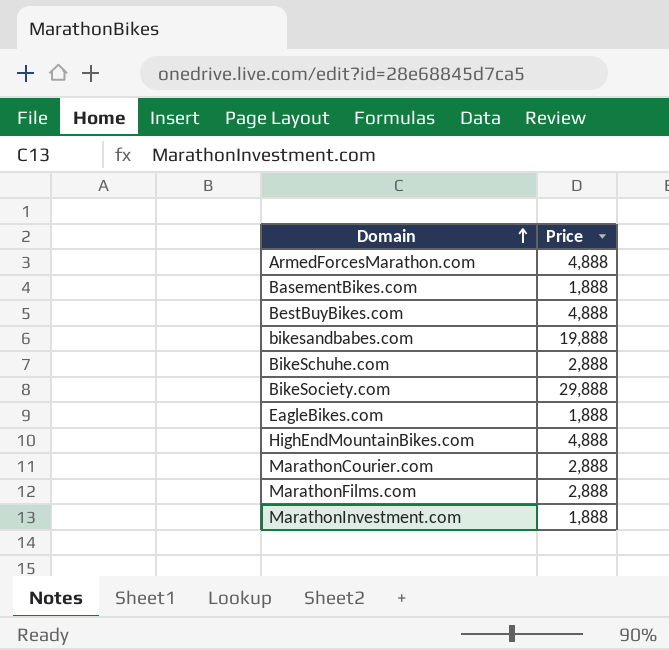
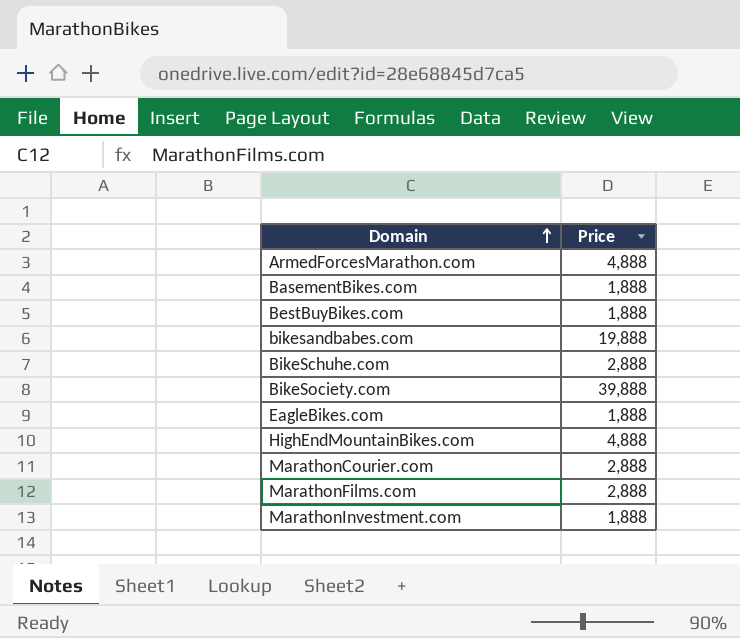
BestBuyBikes.com | Price: 4,888 -> 1,888
BikeSociety.com | Price: 29,888 -> 39,888

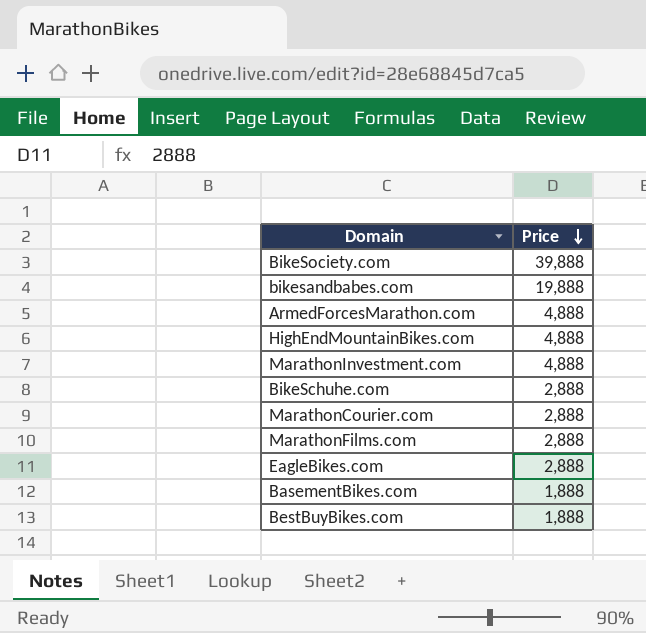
row order: Domain ascending -> Price descending
MarathonInvestment.com | Price: 1,888 -> 4,888
EagleBikes.com | Price: 1,888 -> 2,888

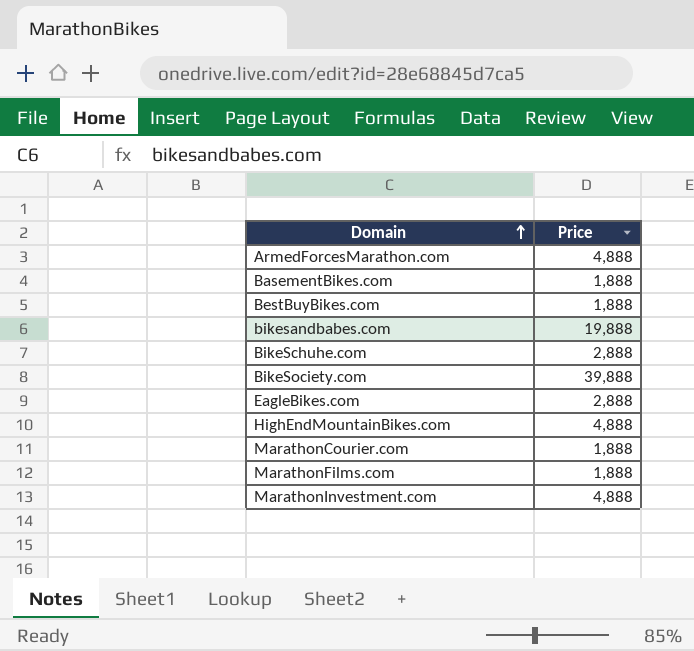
row order: Price descending -> Domain ascending
MarathonCourier.com | Price: 2,888 -> 1,888
MarathonFilms.com | Price: 2,888 -> 1,888

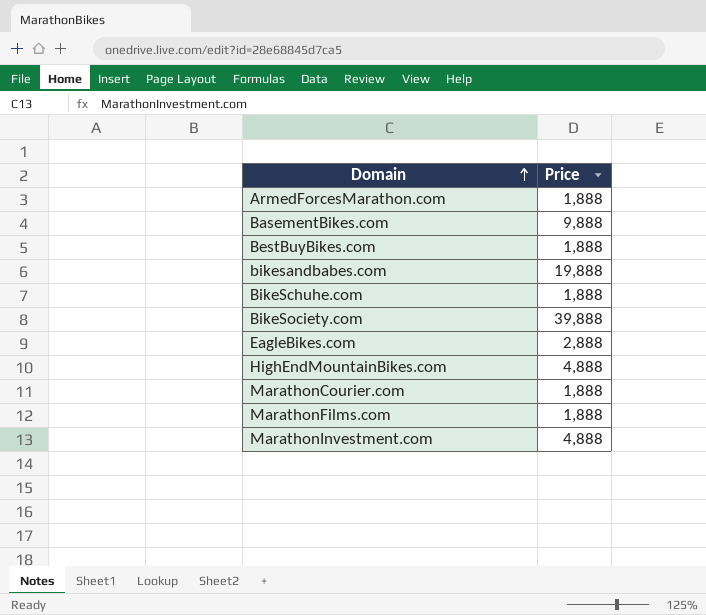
ArmedForcesMarathon.com | Price: 4,888 -> 1,888
BasementBikes.com | Price: 1,888 -> 9,888
BikeSchuhe.com | Price: 2,888 -> 1,888

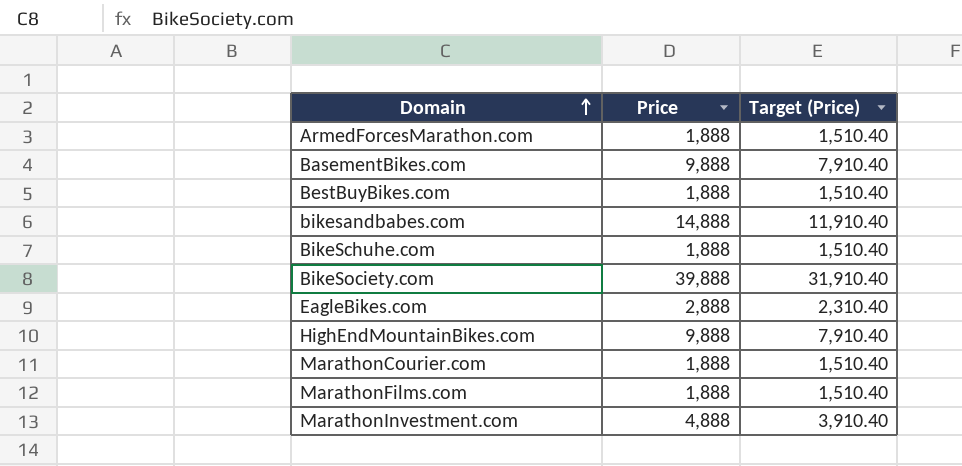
column Target (Price) | formula: none -> [Price] * 0.8
bikesandbabes.com | Price: 19,888 -> 14,888
HighEndMountainBikes.com | Price: 4,888 -> 9,888

